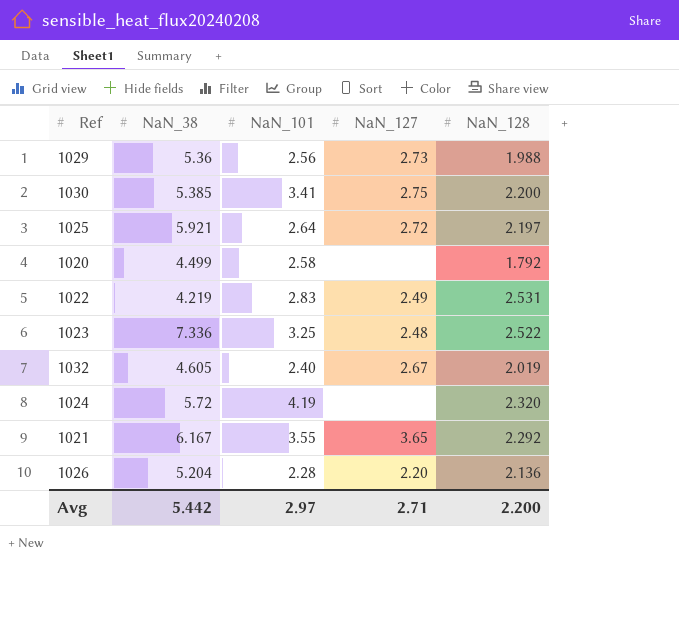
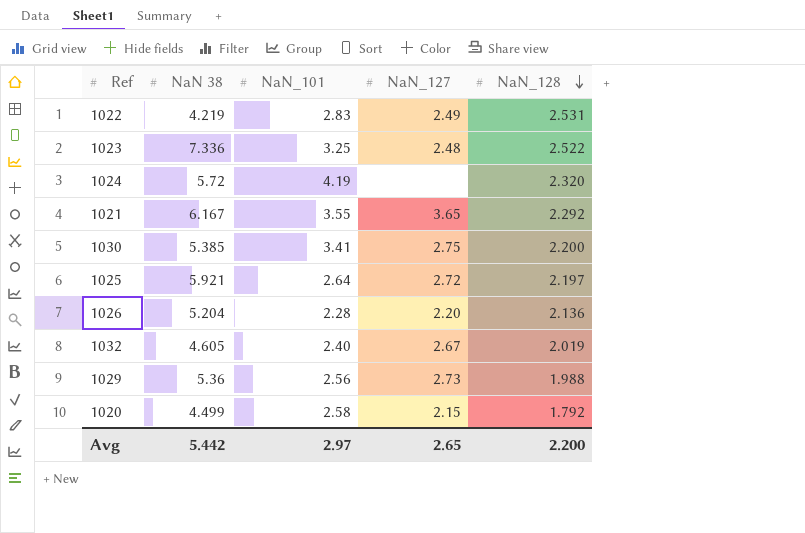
row order: none -> NaN_128 descending
column name: NaN_38 -> NaN 38
1020 | NaN_127: none -> 2.15
Avg | NaN_127: 2.71 -> 2.65

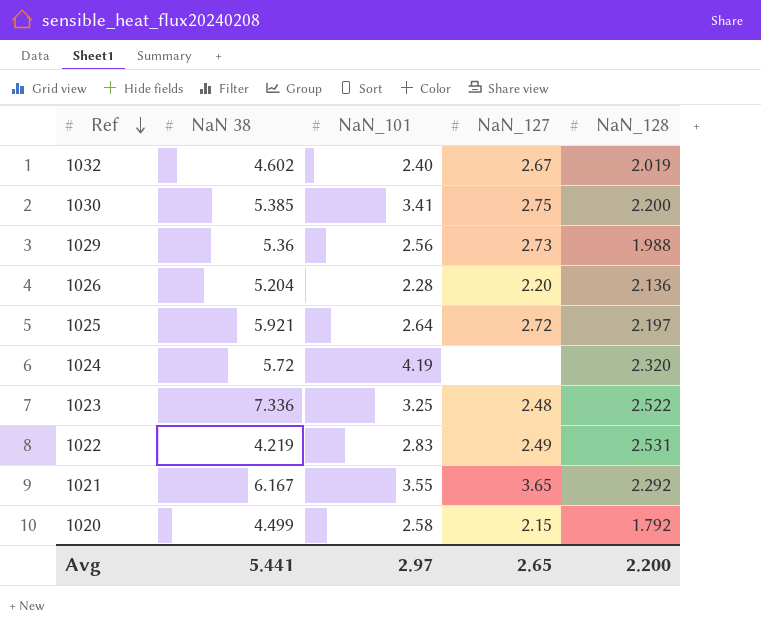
row order: NaN_128 descending -> Ref descending
1032 | NaN 38: 4.605 -> 4.602
Avg | NaN 38: 5.442 -> 5.441

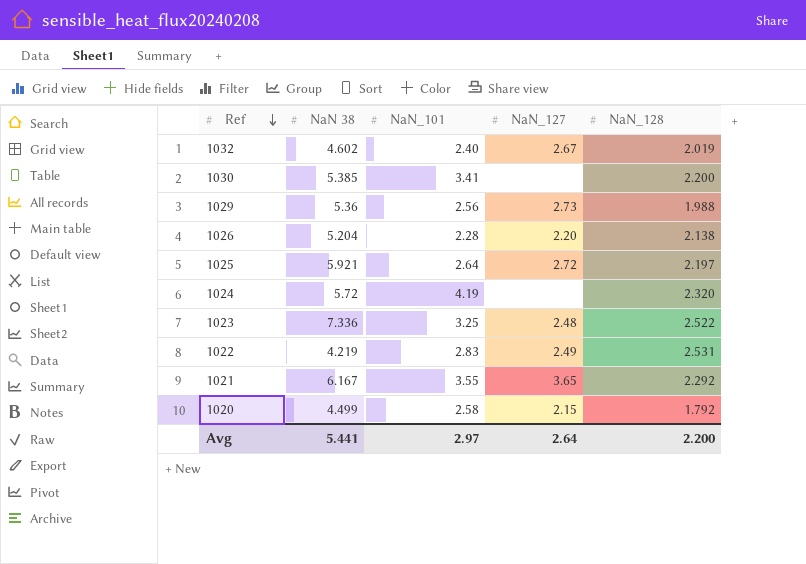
1030 | NaN_127: 2.75 -> none
1026 | NaN_128: 2.136 -> 2.138
Avg | NaN_127: 2.65 -> 2.64

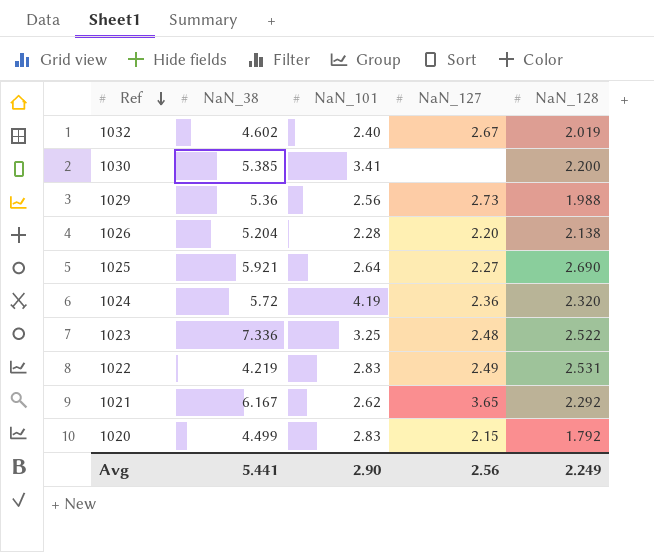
column name: NaN 38 -> NaN_38
1025 | NaN_127: 2.72 -> 2.27
1025 | NaN_128: 2.197 -> 2.690
1024 | NaN_127: none -> 2.36
1021 | NaN_101: 3.55 -> 2.62
1020 | NaN_101: 2.58 -> 2.83
Avg | NaN_101: 2.97 -> 2.90
Avg | NaN_127: 2.64 -> 2.56
Avg | NaN_128: 2.200 -> 2.249

